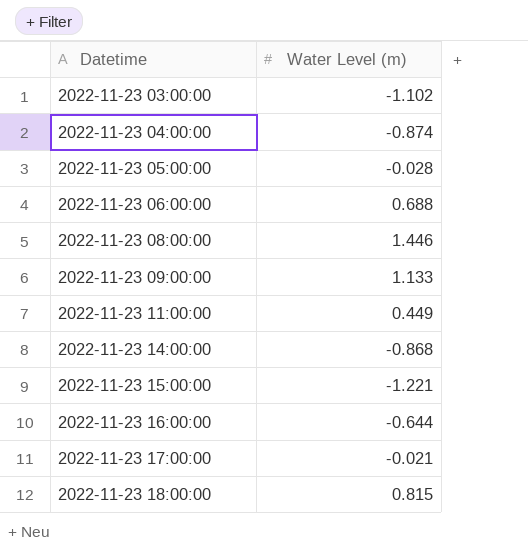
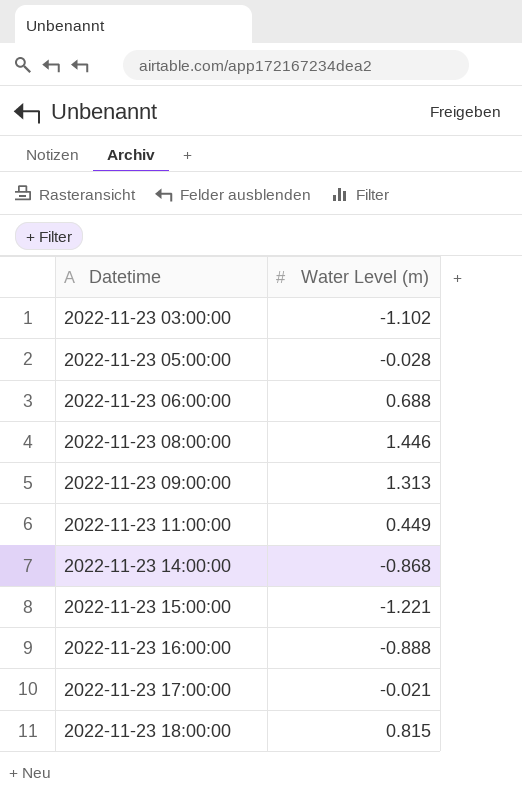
row 2022-11-23 04:00:00: -0.874 -> none
2022-11-23 09:00:00 | Water Level (m): 1.133 -> 1.313
2022-11-23 16:00:00 | Water Level (m): -0.644 -> -0.888

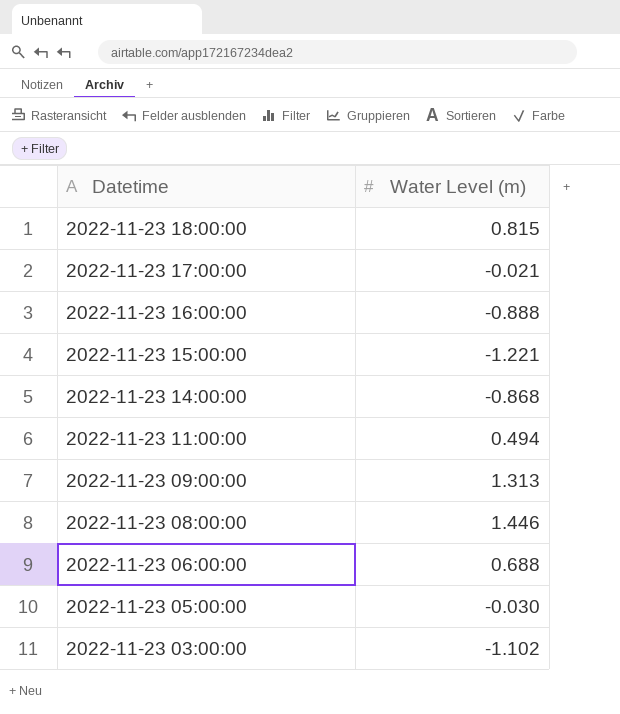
row order: Datetime ascending -> Datetime descending
2022-11-23 11:00:00 | Water Level (m): 0.449 -> 0.494
2022-11-23 05:00:00 | Water Level (m): -0.028 -> -0.030

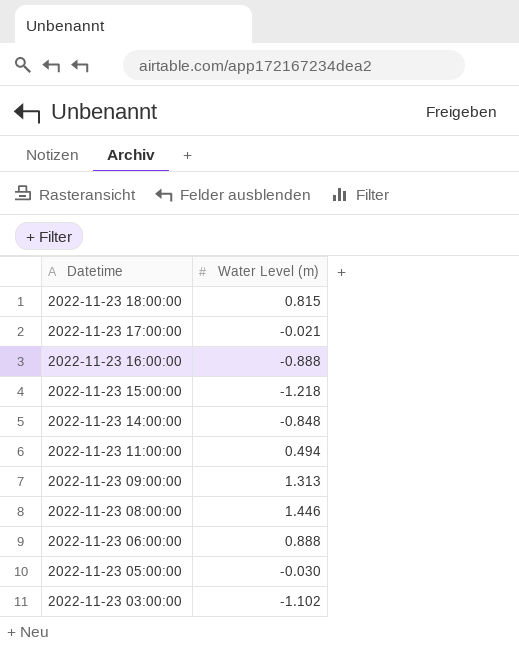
2022-11-23 15:00:00 | Water Level (m): -1.221 -> -1.218
2022-11-23 14:00:00 | Water Level (m): -0.868 -> -0.848
2022-11-23 06:00:00 | Water Level (m): 0.688 -> 0.888

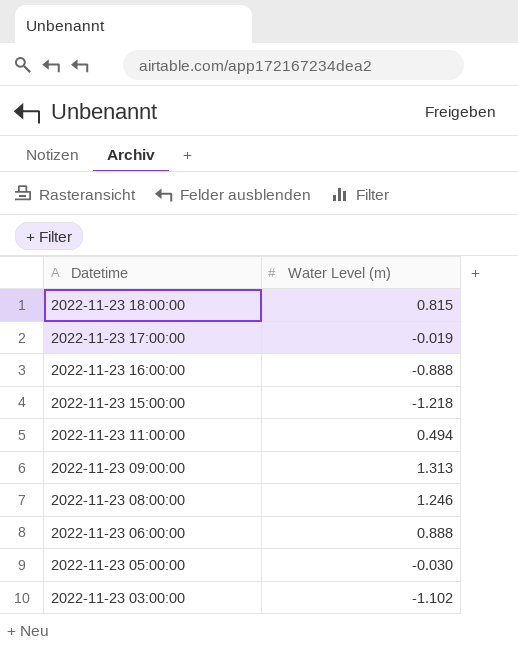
row 2022-11-23 14:00:00: -0.848 -> none
2022-11-23 17:00:00 | Water Level (m): -0.021 -> -0.019
2022-11-23 08:00:00 | Water Level (m): 1.446 -> 1.246

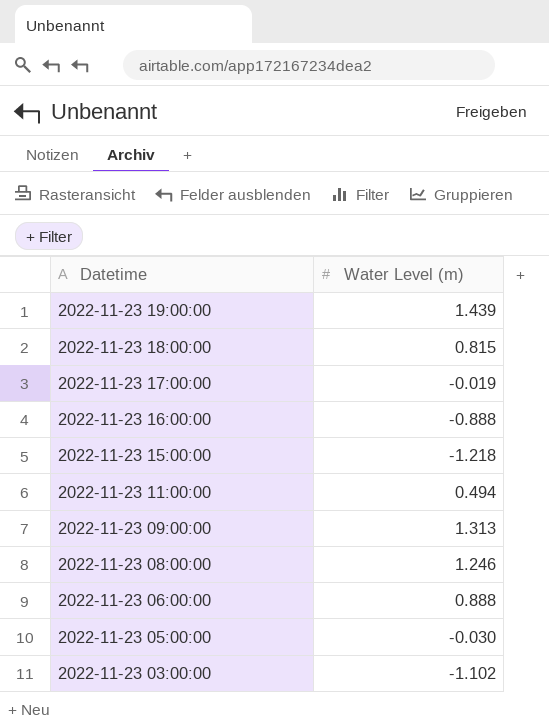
row 2022-11-23 19:00:00: none -> 1.439

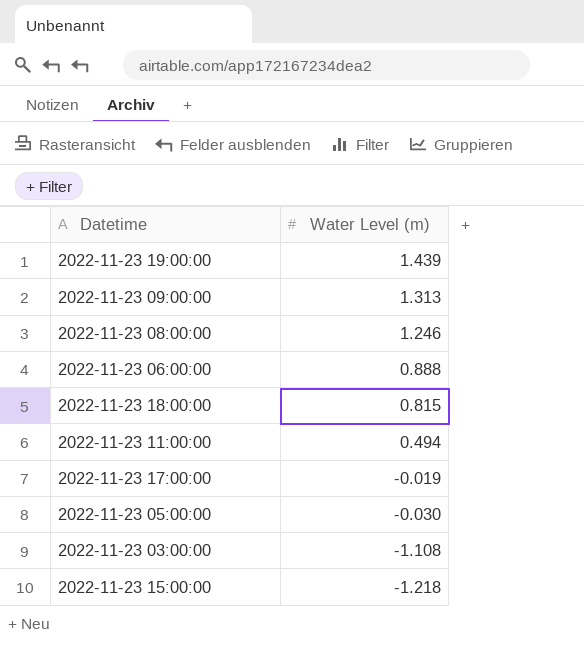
row order: Datetime descending -> Water Level (m) descending
row 2022-11-23 16:00:00: -0.888 -> none
2022-11-23 03:00:00 | Water Level (m): -1.102 -> -1.108

